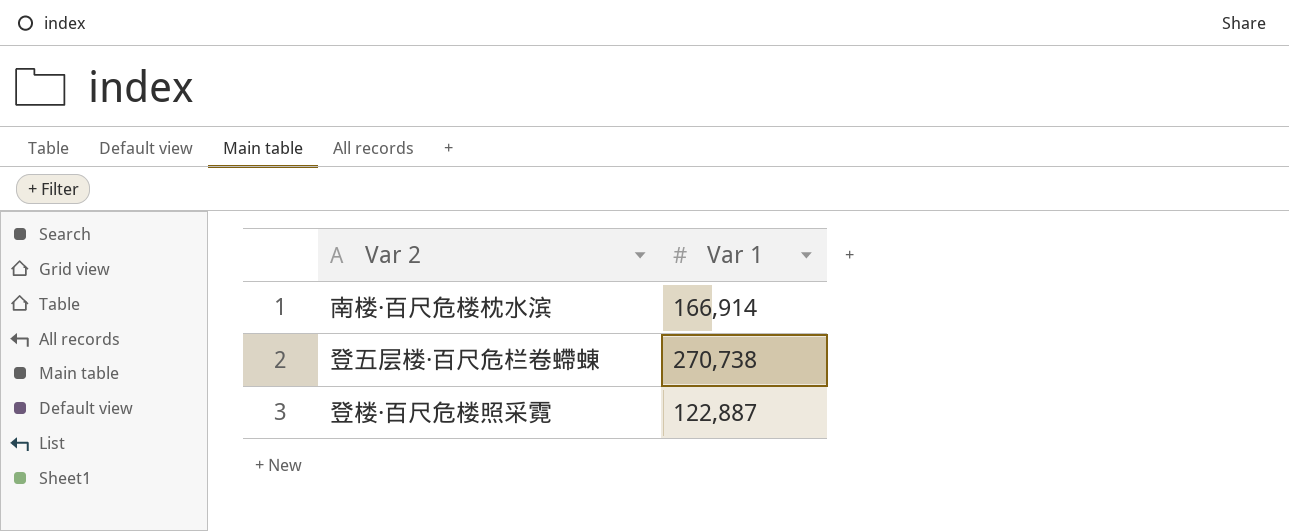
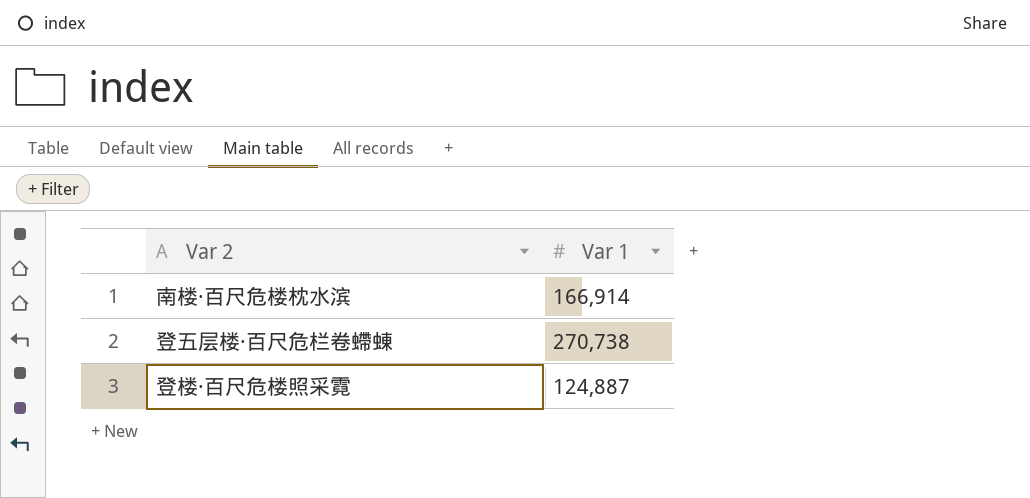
登楼·百尺危楼照采霓 | Var 1: 122,887 -> 124,887

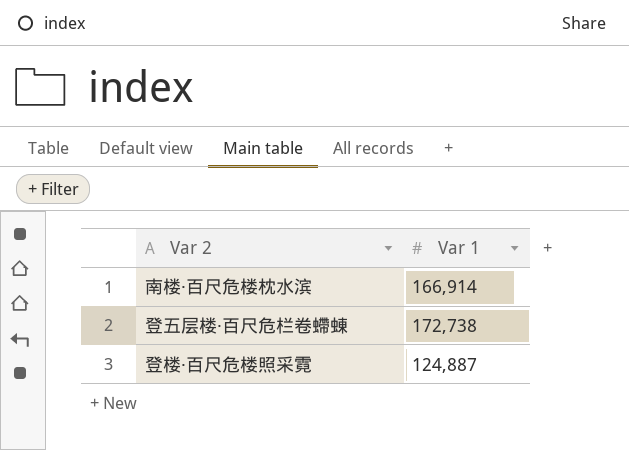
登五层楼·百尺危栏卷螮蝀 | Var 1: 270,738 -> 172,738

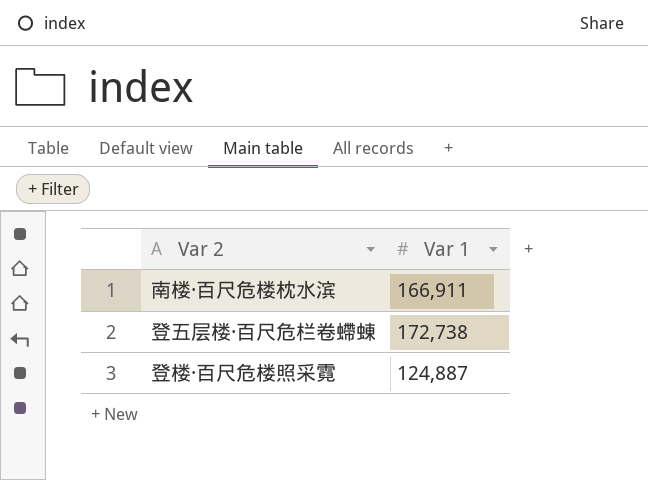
南楼·百尺危楼枕水滨 | Var 1: 166,914 -> 166,911

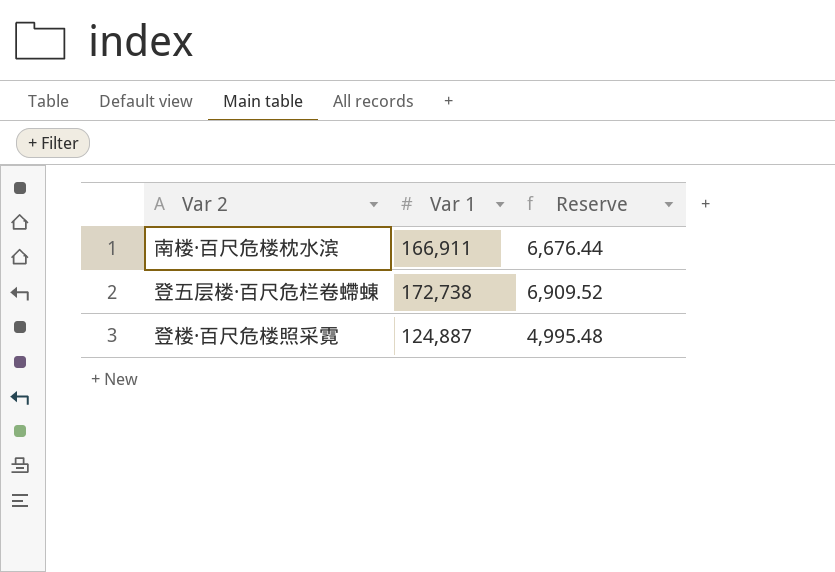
column Reserve | formula: none -> [Var 1] * 0.04

